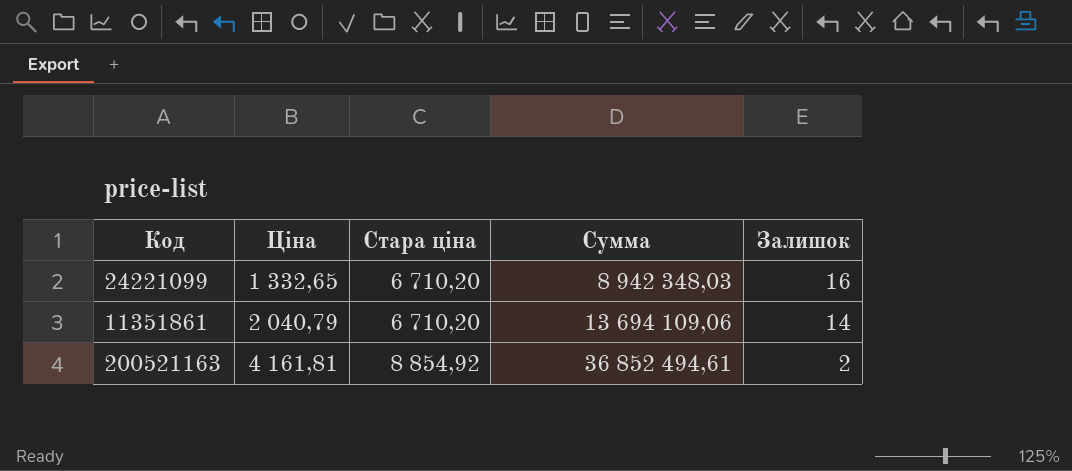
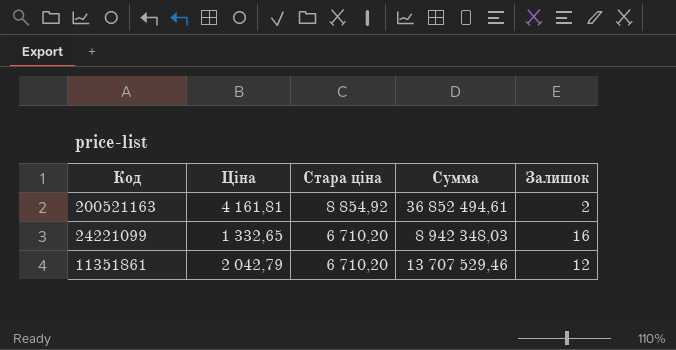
row order: Ціна ascending -> Код descending
11351861 | Ціна: 2 040,79 -> 2 042,79
11351861 | Сумма: 13 694 109,06 -> 13 707 529,46
11351861 | Залишок: 14 -> 12

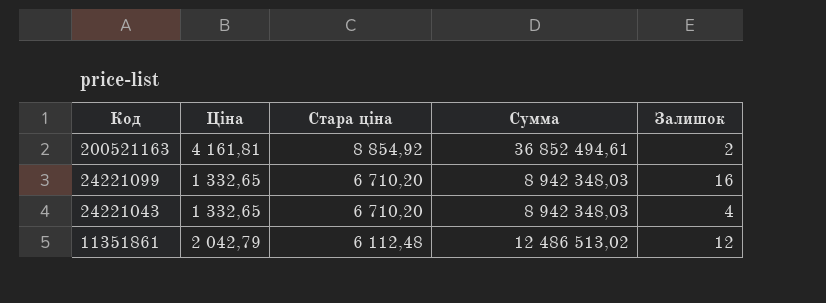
row 24221043: none -> 1 332,65 | 6 710,20 | 8 942 348,03 | 4
11351861 | Стара ціна: 6 710,20 -> 6 112,48
11351861 | Сумма: 13 707 529,46 -> 12 486 513,02

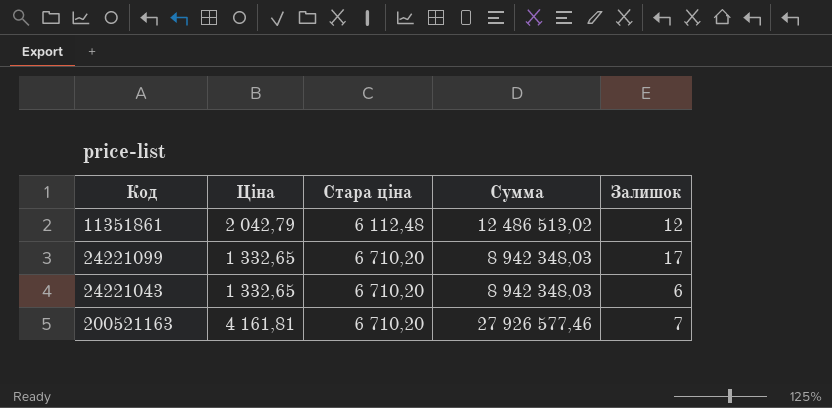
row order: Код descending -> Стара ціна ascending
24221099 | Залишок: 16 -> 17
24221043 | Залишок: 4 -> 6
200521163 | Стара ціна: 8 854,92 -> 6 710,20
200521163 | Сумма: 36 852 494,61 -> 27 926 577,46
200521163 | Залишок: 2 -> 7

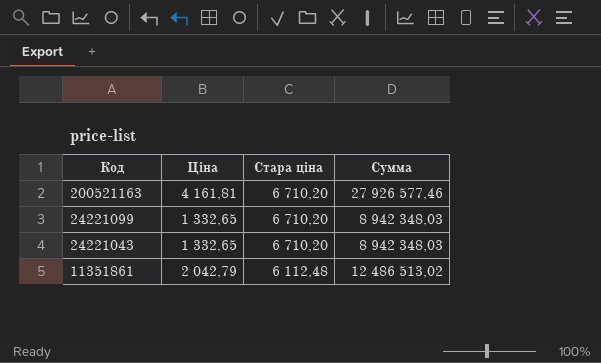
row order: Стара ціна ascending -> Код descending
column Залишок | position: 5 -> none

